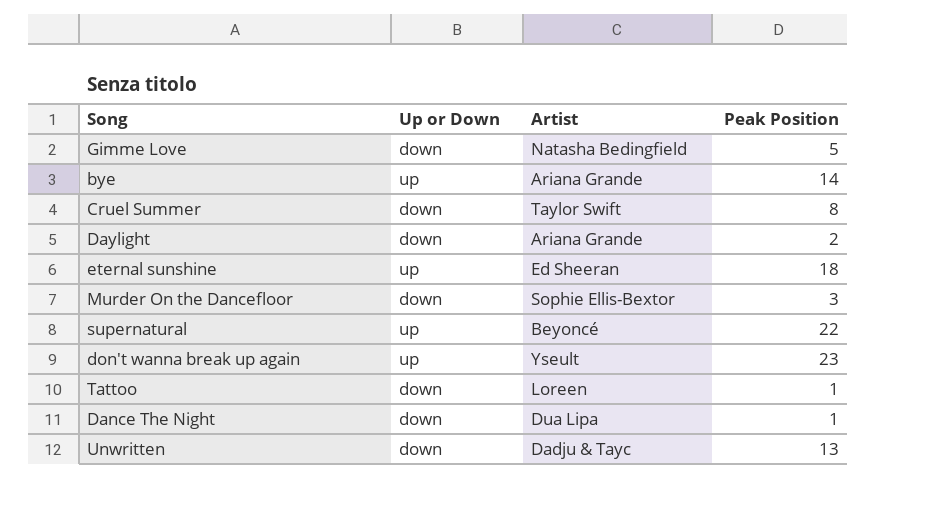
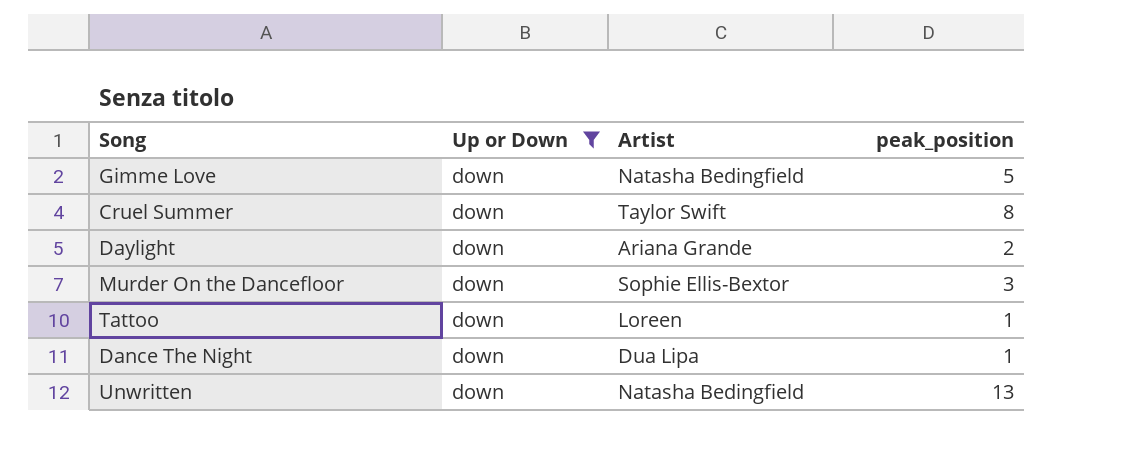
filter: none -> Up or Down = down
column name: Peak Position -> peak_position
Unwritten | Artist: Dadju & Tayc -> Natasha Bedingfield

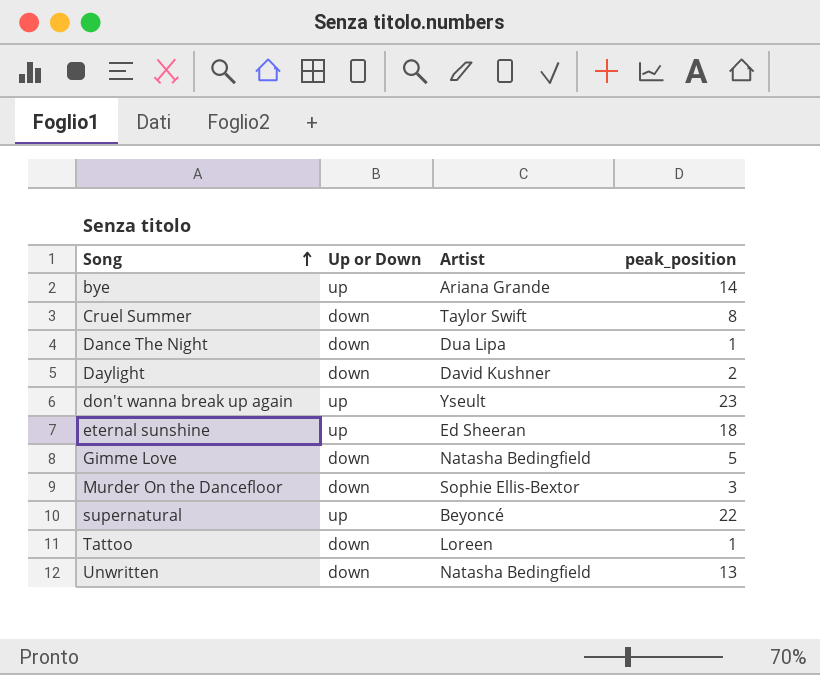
filter: Up or Down = down -> none
row order: none -> Song ascending
Daylight | Artist: Ariana Grande -> David Kushner

